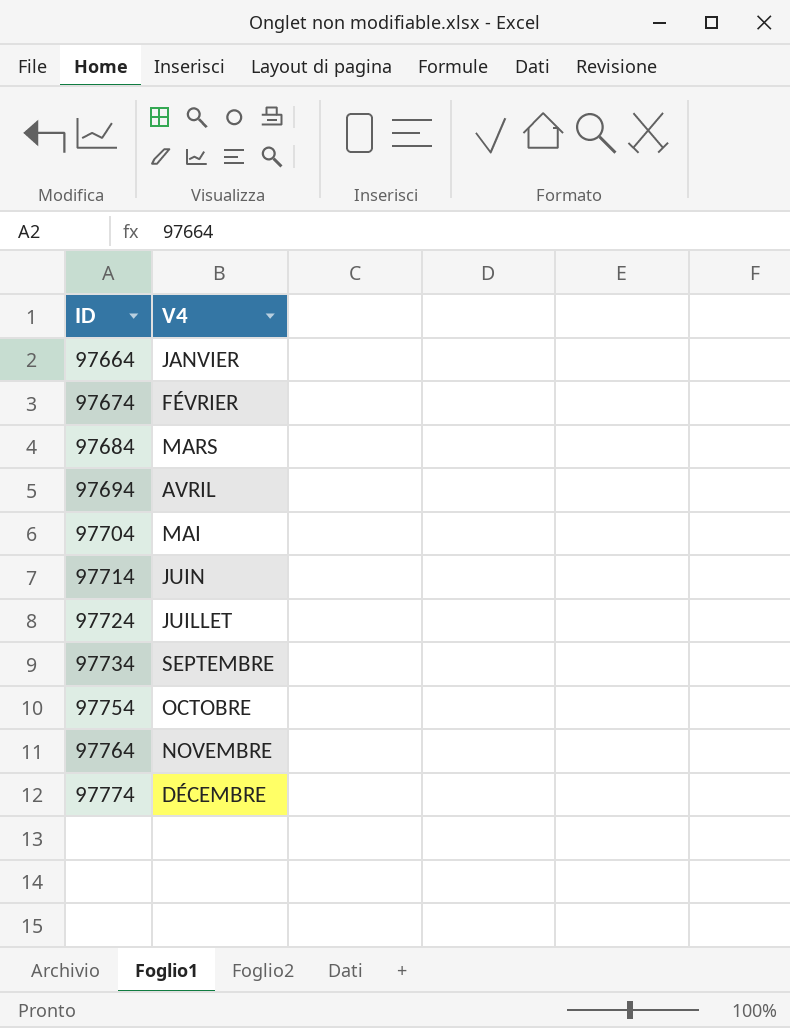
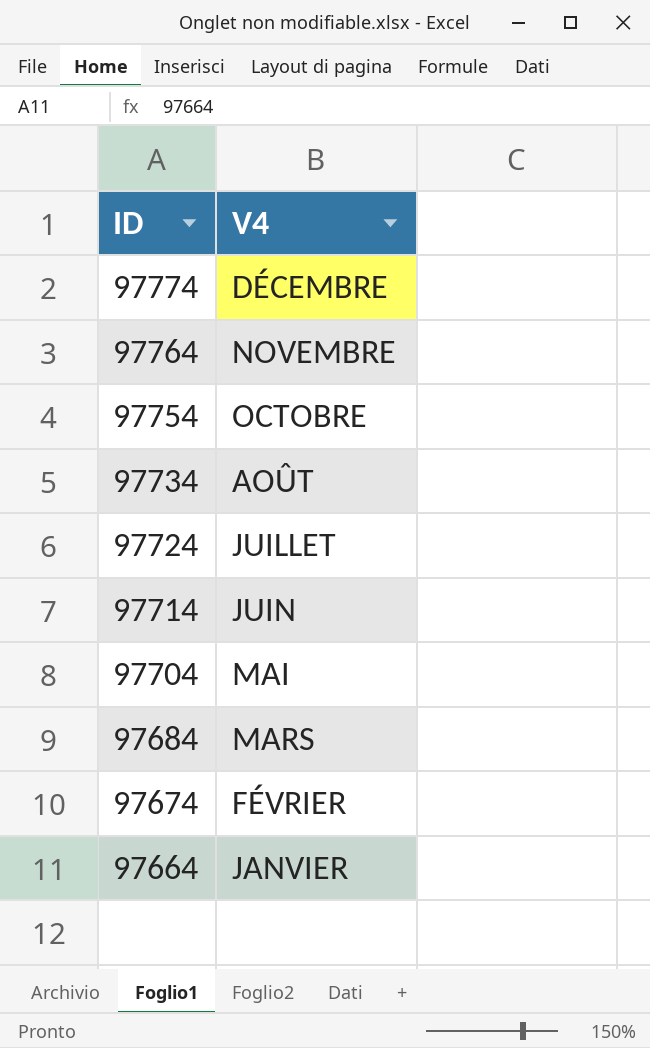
row order: ID ascending -> ID descending
row 97694: AVRIL -> none
97734 | V4: SEPTEMBRE -> AOÛT

